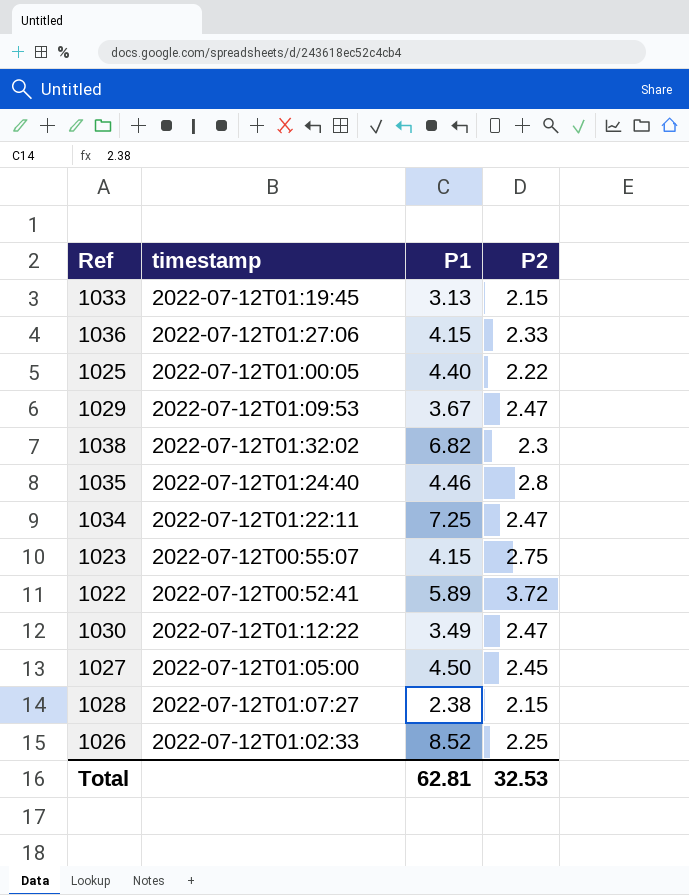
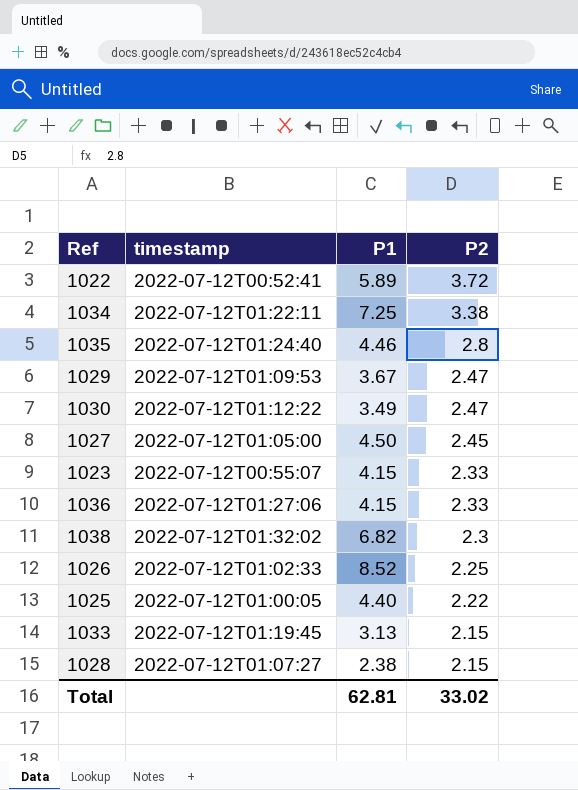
row order: none -> P2 descending
1034 | P2: 2.47 -> 3.38
1023 | P2: 2.75 -> 2.33
Total | P2: 32.53 -> 33.02

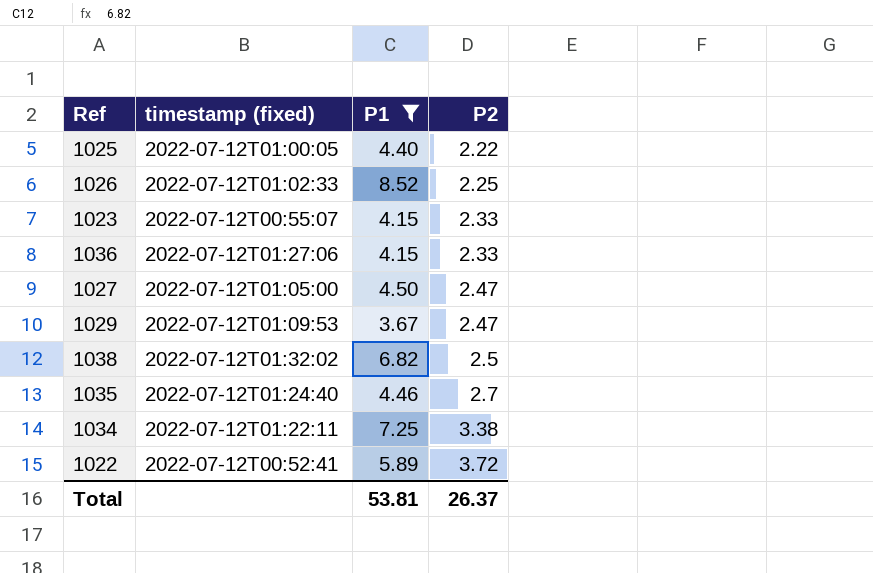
filter: none -> P1 >= 3.67
row order: P2 descending -> P2 ascending
column name: timestamp -> timestamp (fixed)
1027 | P2: 2.45 -> 2.47
1038 | P2: 2.3 -> 2.5
1035 | P2: 2.8 -> 2.7
Total | P1: 62.81 -> 53.81
Total | P2: 33.02 -> 26.37

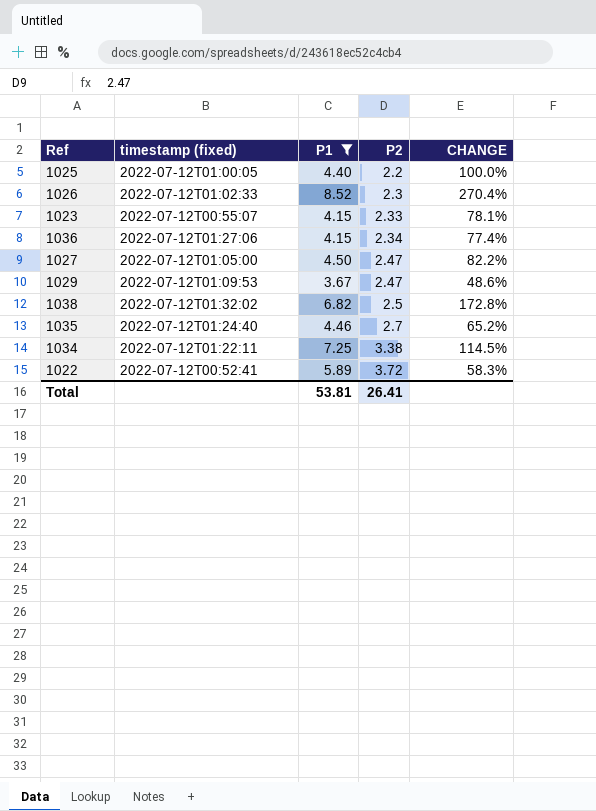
column CHANGE | formula: none -> ([P1] - [P2]) / [P2]
1025 | P2: 2.22 -> 2.2
1026 | P2: 2.25 -> 2.3
1036 | P2: 2.33 -> 2.34
Total | P2: 26.37 -> 26.41

